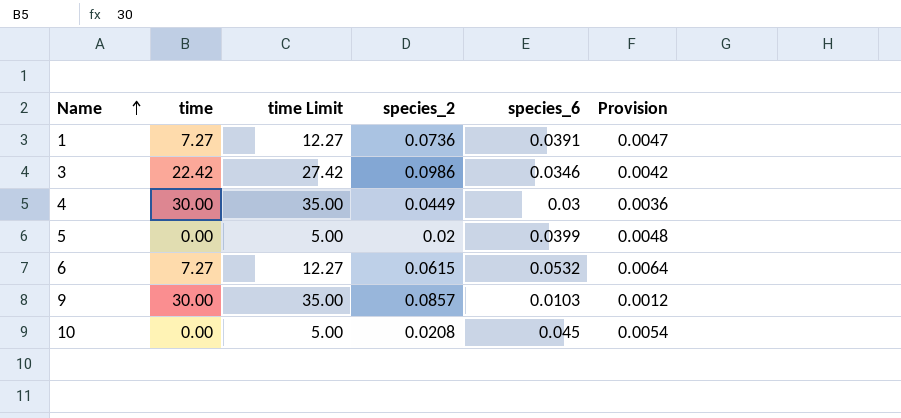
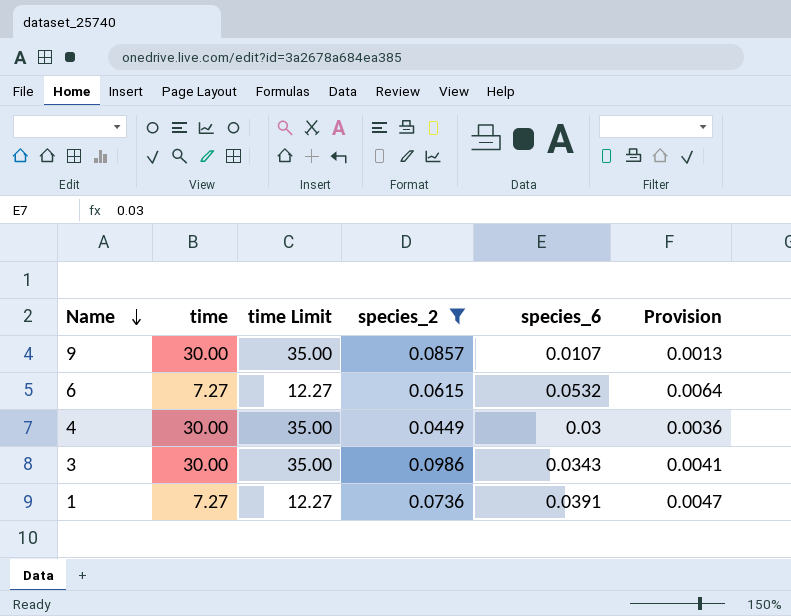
filter: none -> species_2 >= 0.0449
row order: Name ascending -> Name descending
9 | species_6: 0.0103 -> 0.0107
9 | Provision: 0.0012 -> 0.0013
3 | time: 22.42 -> 30.00
3 | time Limit: 27.42 -> 35.00
3 | species_6: 0.0346 -> 0.0343
3 | Provision: 0.0042 -> 0.0041

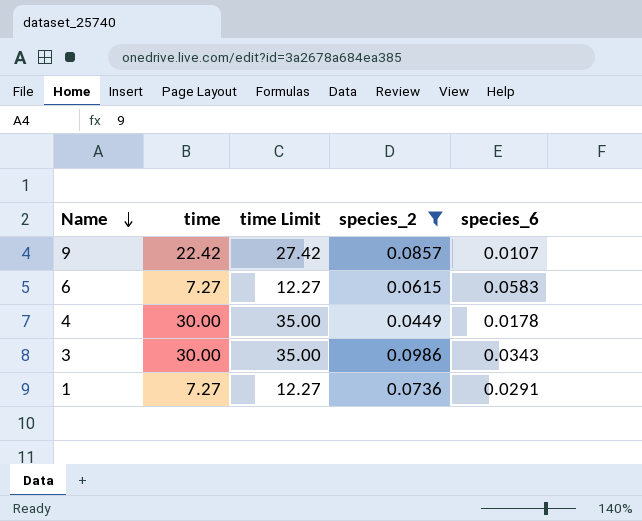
column Provision | formula: [species_6] * 0.12 -> none
9 | time: 30.00 -> 22.42
9 | time Limit: 35.00 -> 27.42
6 | species_6: 0.0532 -> 0.0583
4 | species_6: 0.03 -> 0.0178
1 | species_6: 0.0391 -> 0.0291

